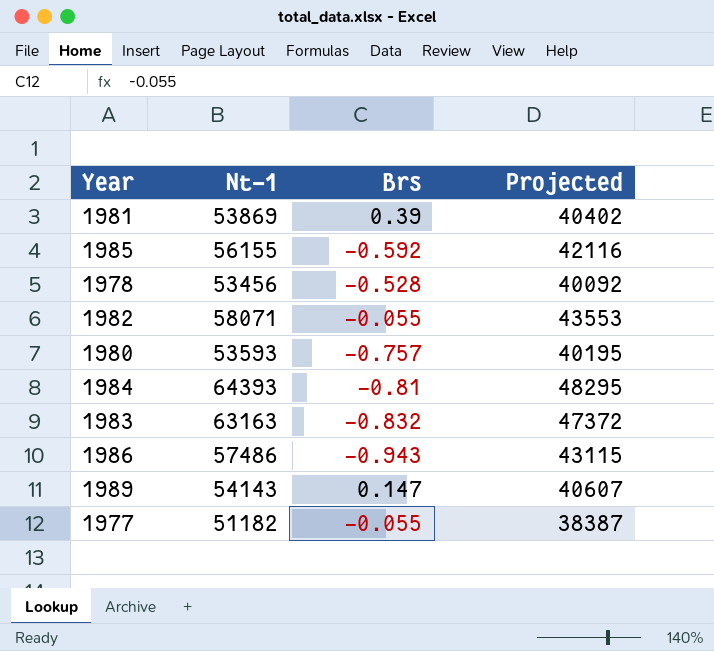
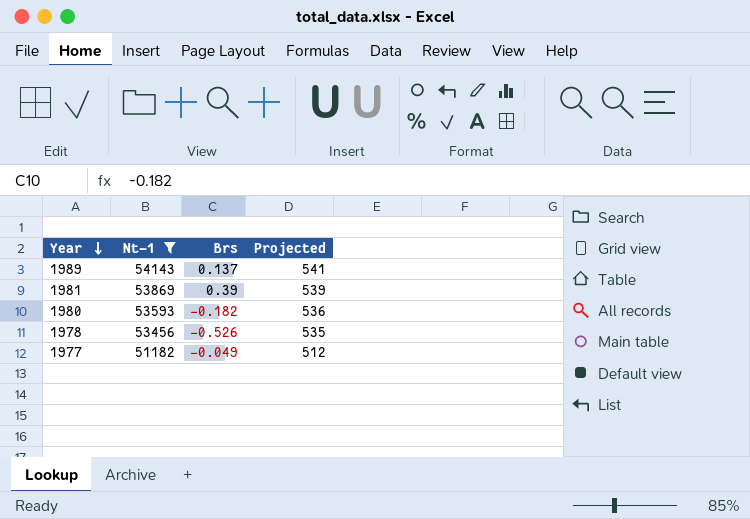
filter: none -> Nt-1 <= 54143
row order: none -> Year descending
column Projected | formula: [Nt-1] * 0.75 -> [Nt-1] * 0.01
1989 | Brs: 0.147 -> 0.137
1980 | Brs: -0.757 -> -0.182
1978 | Brs: -0.528 -> -0.526
1977 | Brs: -0.055 -> -0.049

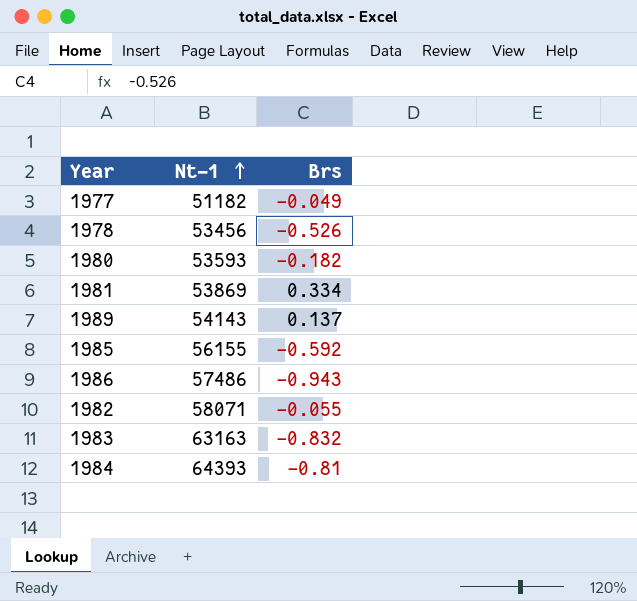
filter: Nt-1 <= 54143 -> none
row order: Year descending -> Nt-1 ascending
column Projected | formula: [Nt-1] * 0.01 -> none
1981 | Brs: 0.39 -> 0.334

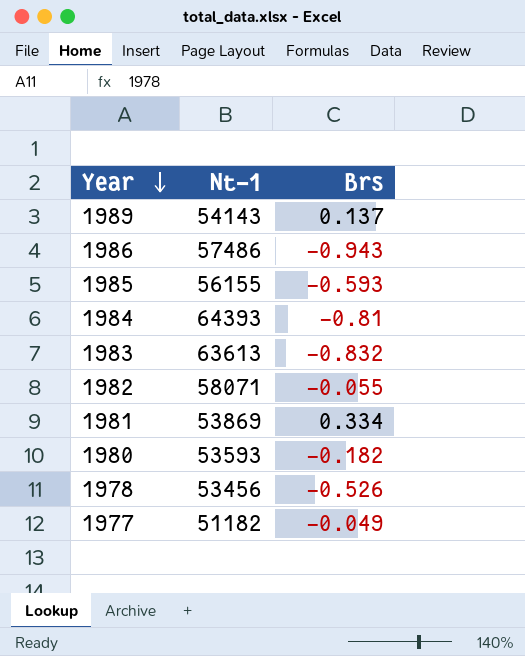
row order: Nt-1 ascending -> Year descending
1985 | Brs: -0.592 -> -0.593
1983 | Nt-1: 63163 -> 63613

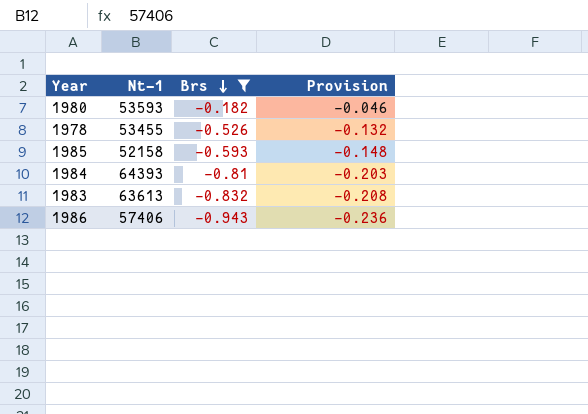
filter: none -> Brs <= -0.182
row order: Year descending -> Brs descending
column Provision | formula: none -> [Brs] * 0.25
1978 | Nt-1: 53456 -> 53455
1985 | Nt-1: 56155 -> 52158
1986 | Nt-1: 57486 -> 57406

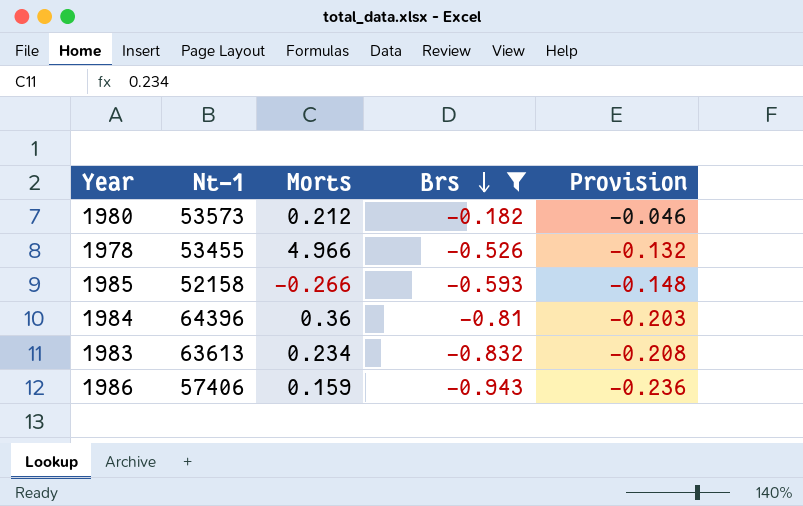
column Morts | position: none -> 3
1980 | Nt-1: 53593 -> 53573
1984 | Nt-1: 64393 -> 64396

